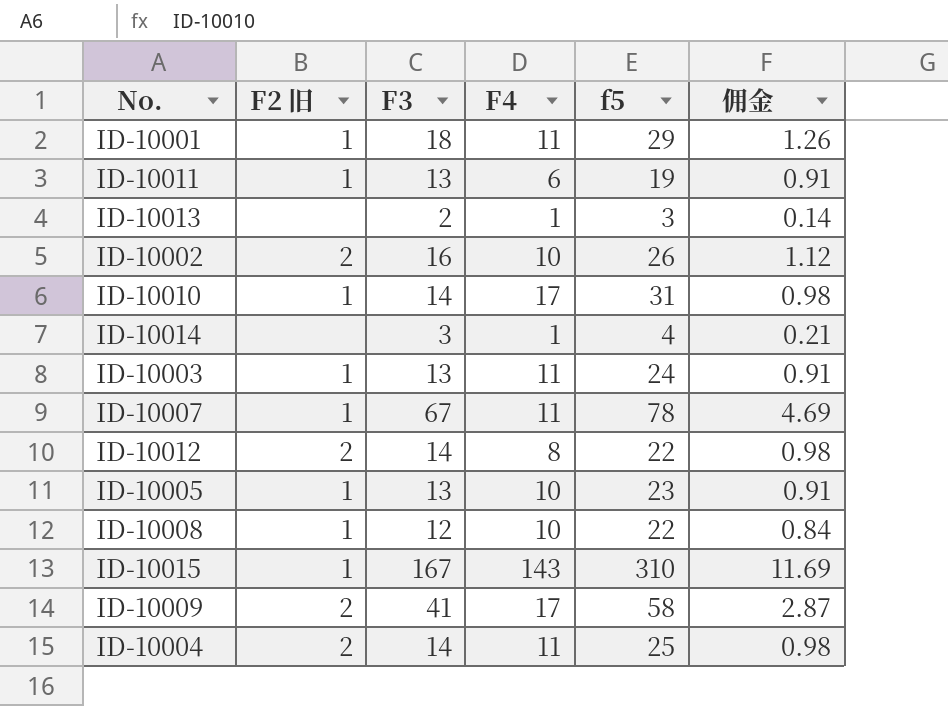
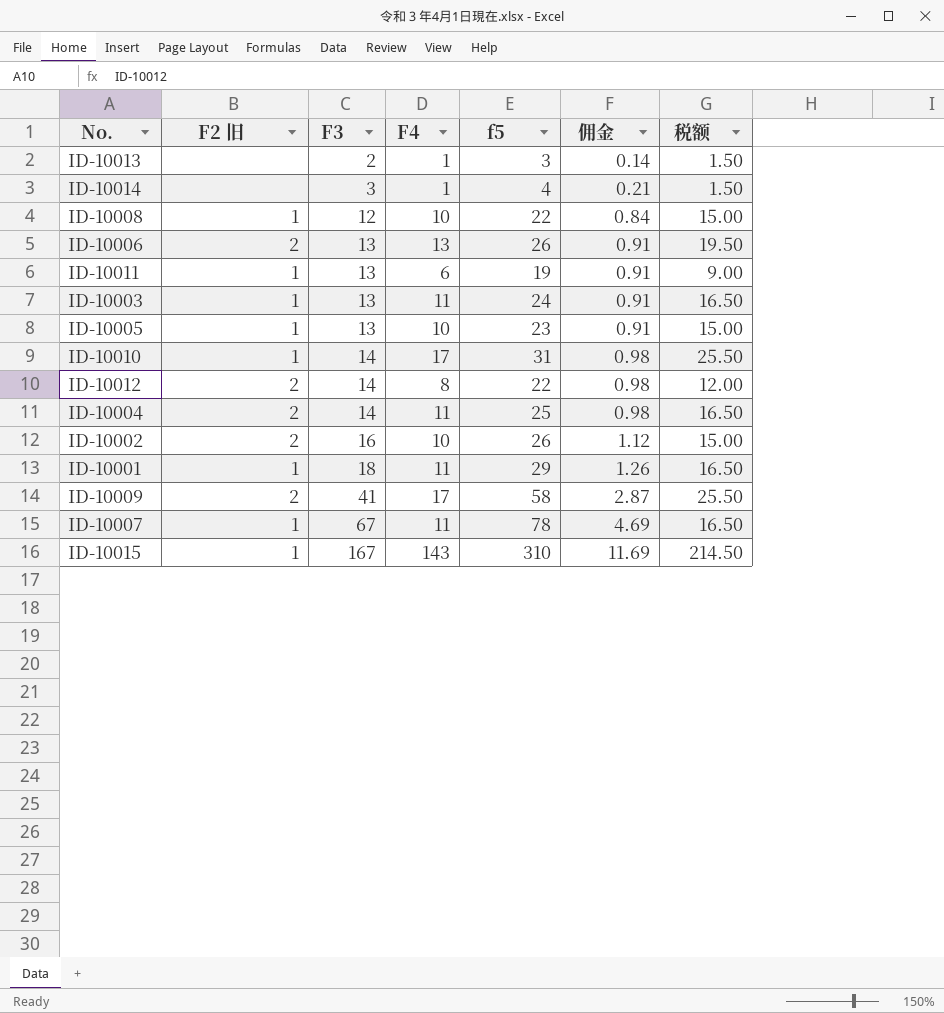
row order: none -> F3 ascending
column 税额 | formula: none -> [F4] * 1.5
row ID-10006: none -> 2 | 13 | 13 | 26 | 0.91 | 19.50

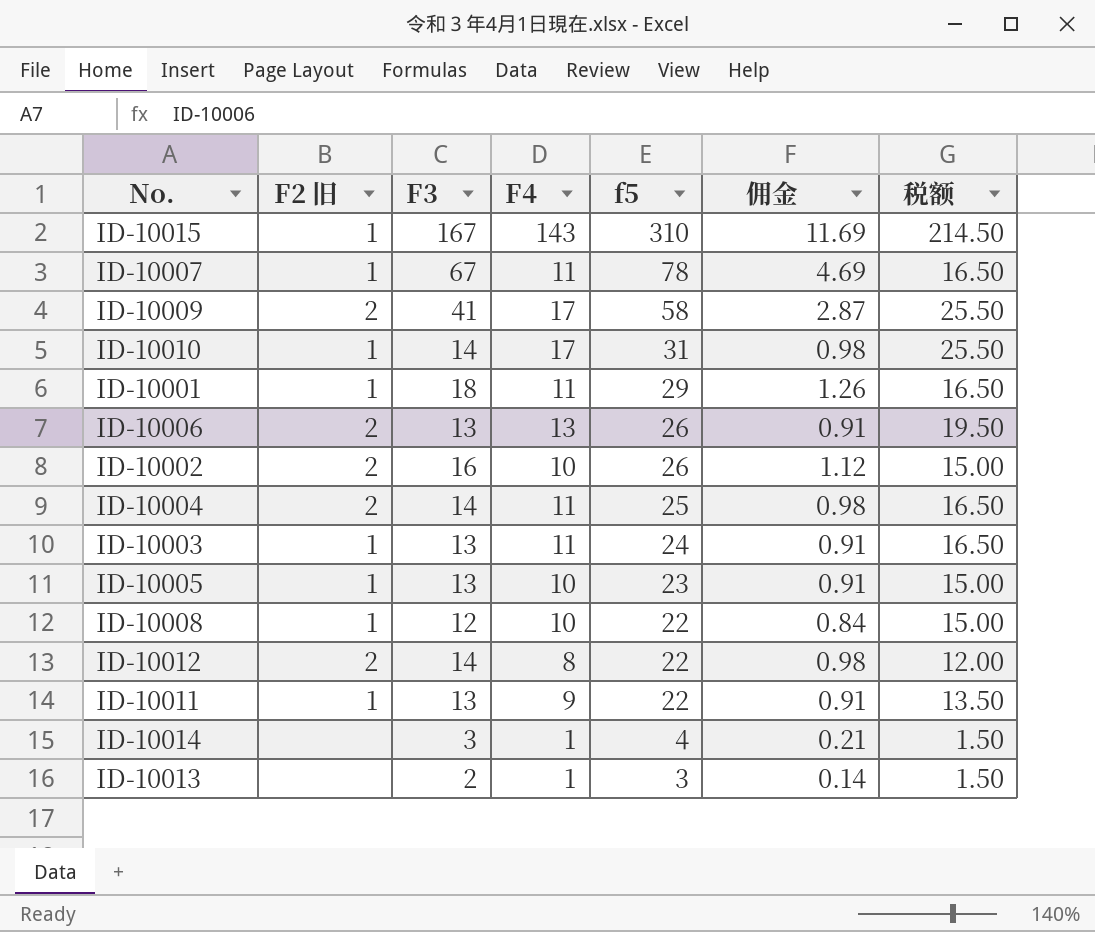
row order: F3 ascending -> f5 descending
ID-10011 | F4: 6 -> 9
ID-10011 | f5: 19 -> 22
ID-10011 | 税额: 9.00 -> 13.50

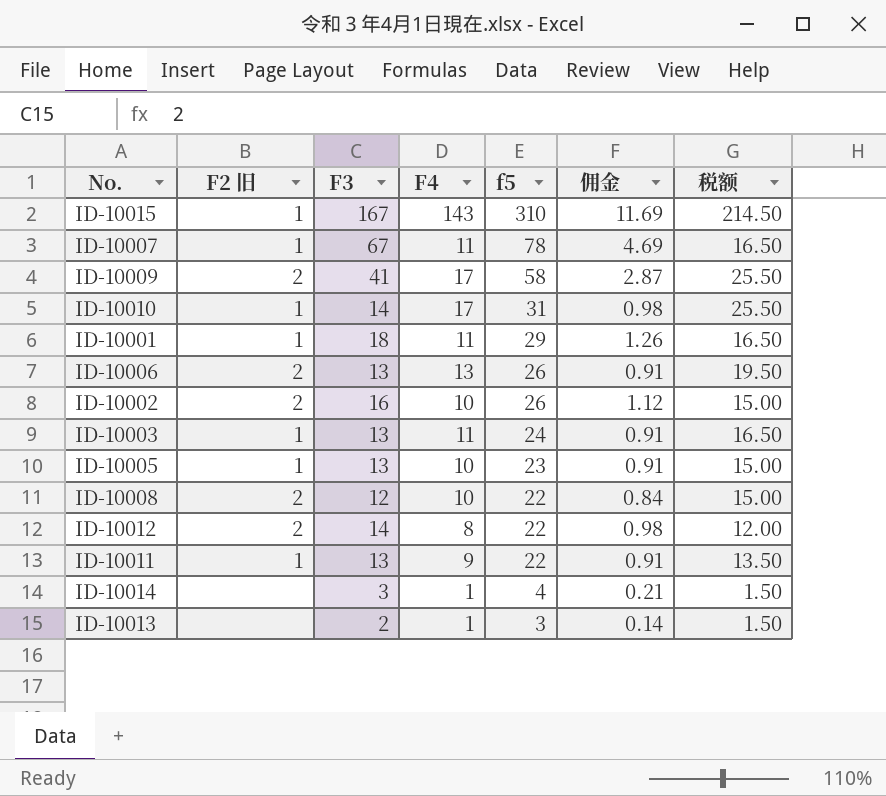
row ID-10004: 2 | 14 | 11 | 25 | 0.98 | 16.50 -> none
ID-10008 | F2 旧: 1 -> 2

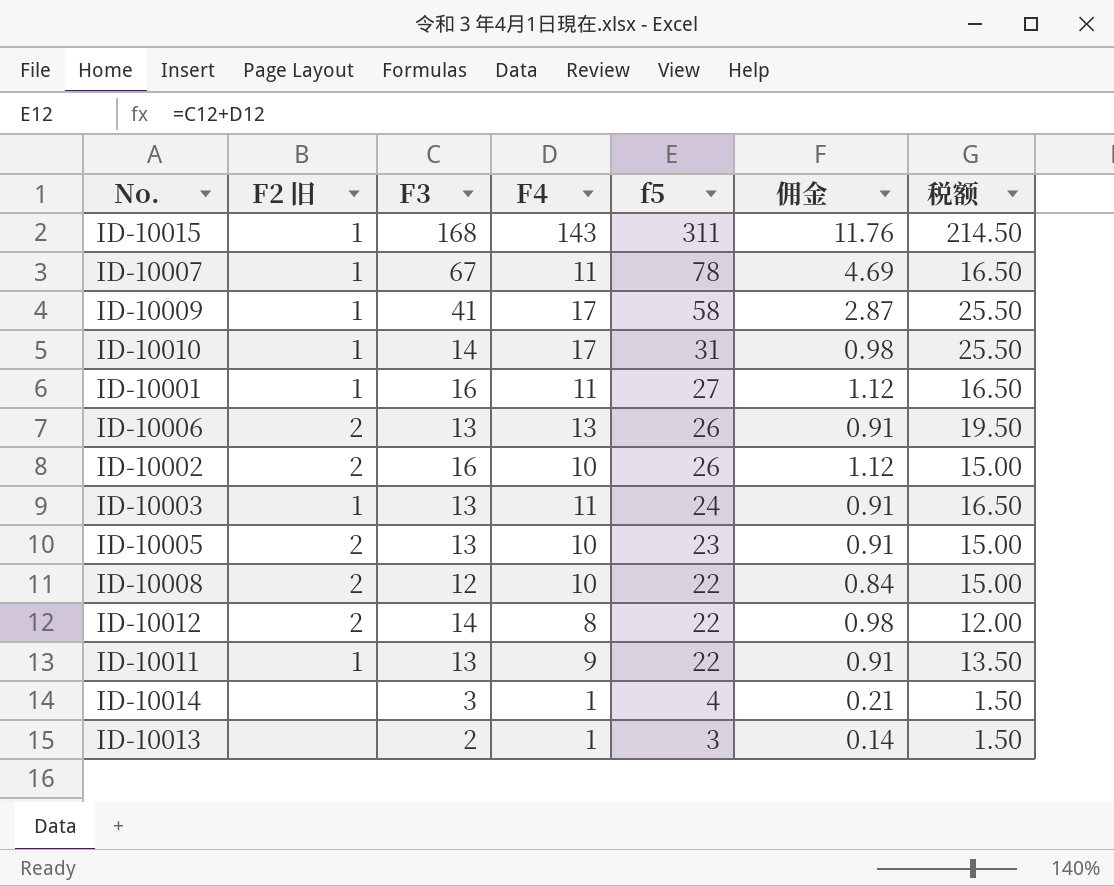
ID-10015 | F3: 167 -> 168
ID-10015 | f5: 310 -> 311
ID-10015 | 佣金: 11.69 -> 11.76
ID-10009 | F2 旧: 2 -> 1
ID-10001 | F3: 18 -> 16
ID-10001 | f5: 29 -> 27
ID-10001 | 佣金: 1.26 -> 1.12
ID-10005 | F2 旧: 1 -> 2

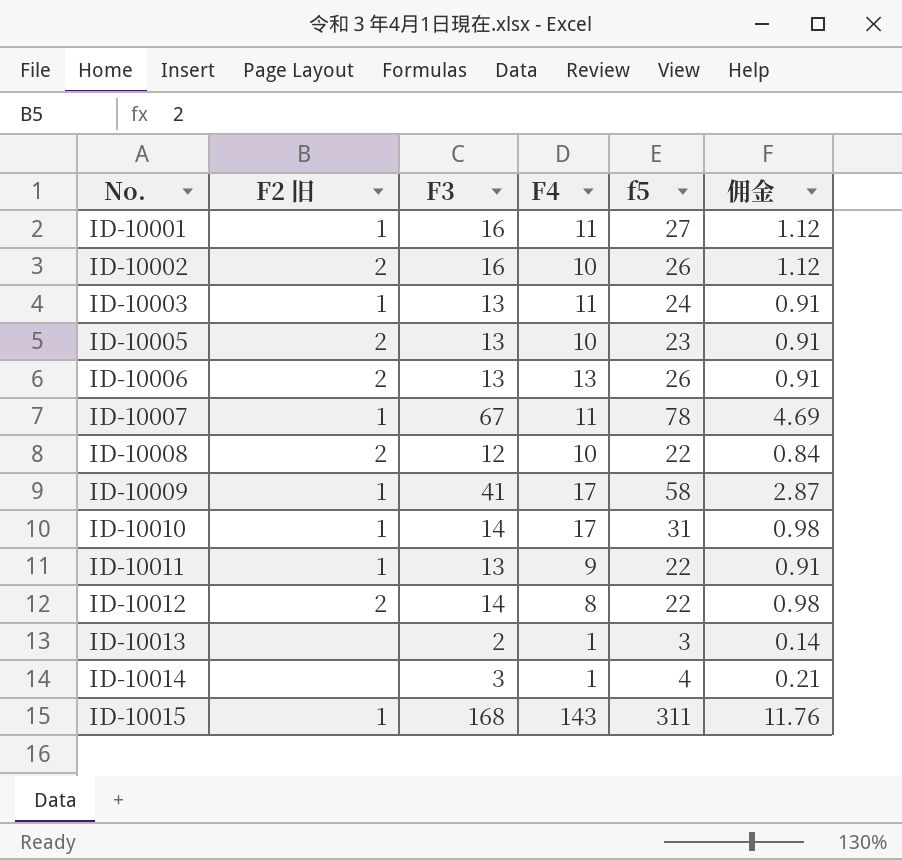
row order: f5 descending -> No. ascending
column 税额 | formula: [F4] * 1.5 -> none

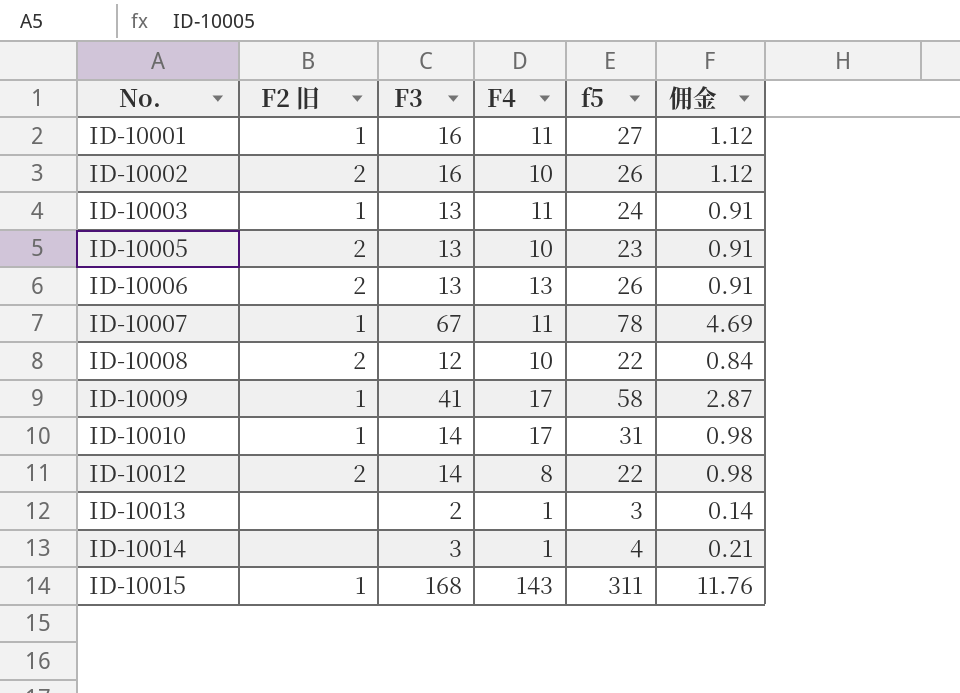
row ID-10011: 1 | 13 | 9 | 22 | 0.91 -> none

